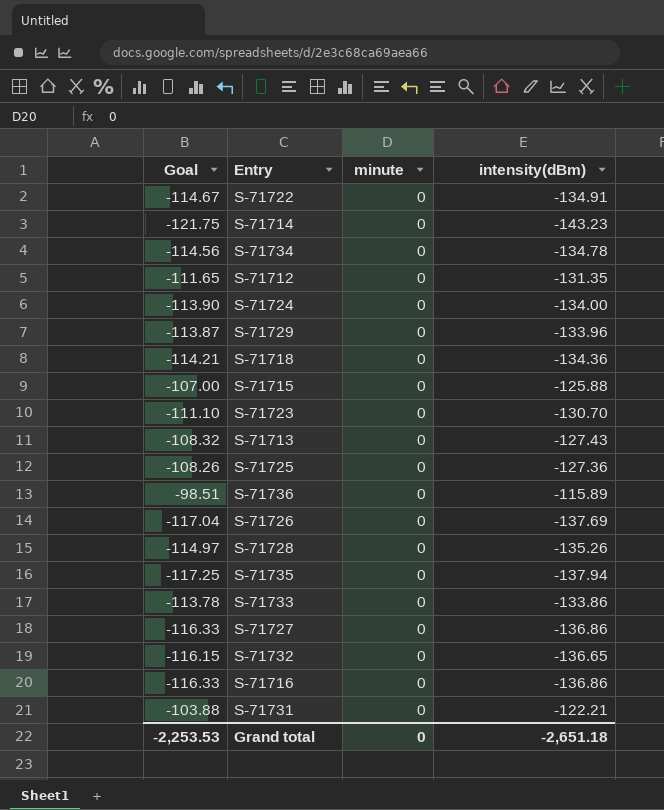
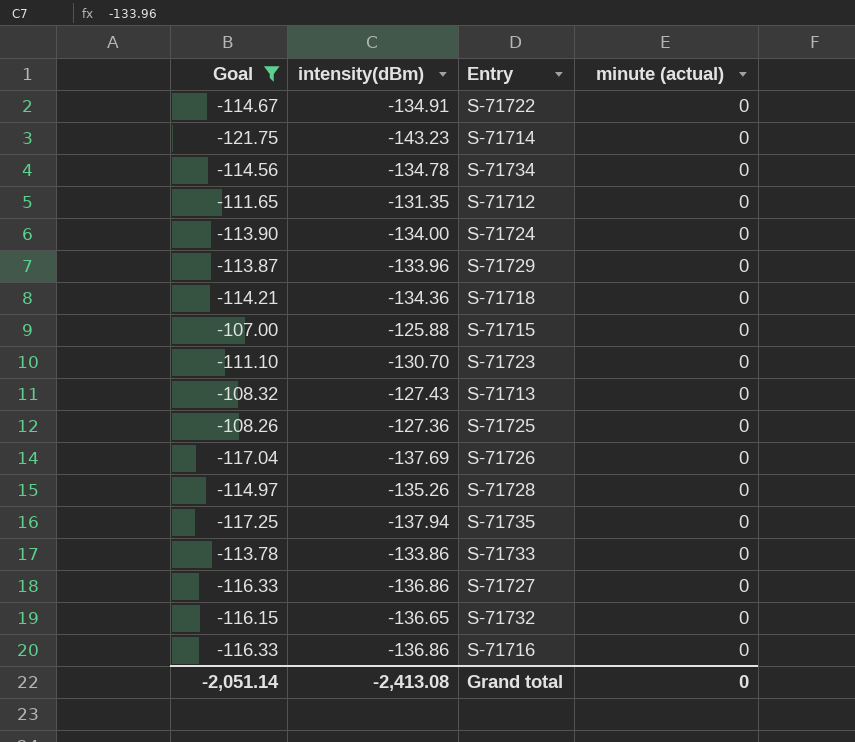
filter: none -> Goal <= -107.00
column intensity(dBm) | position: 4 -> 2
column name: minute -> minute (actual)
Grand total | Goal: -2,253.53 -> -2,051.14
Grand total | intensity(dBm): -2,651.18 -> -2,413.08

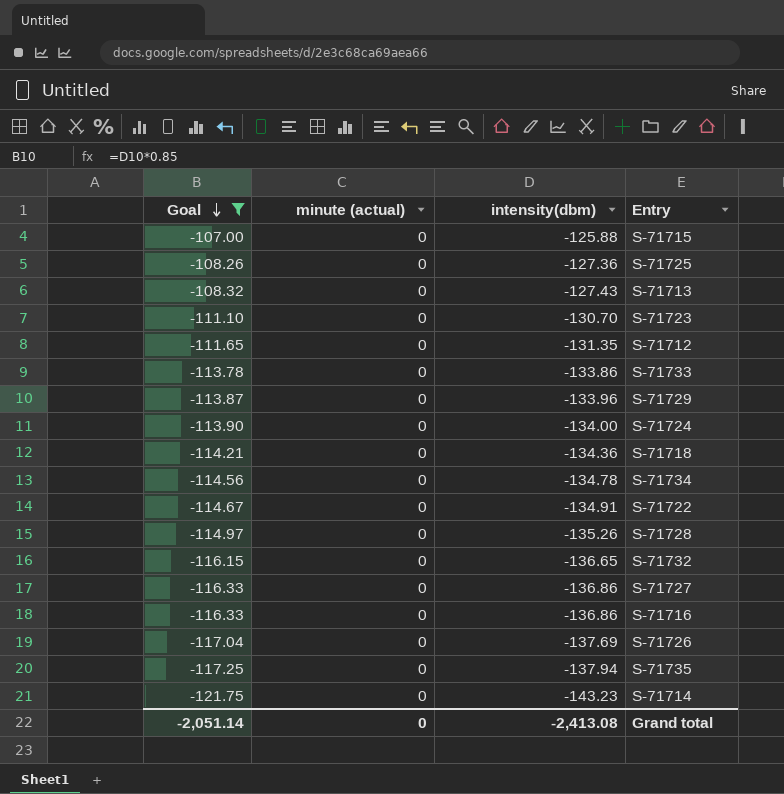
row order: none -> Goal descending
column minute (actual) | position: 4 -> 2
column name: intensity(dBm) -> intensity(dbm)

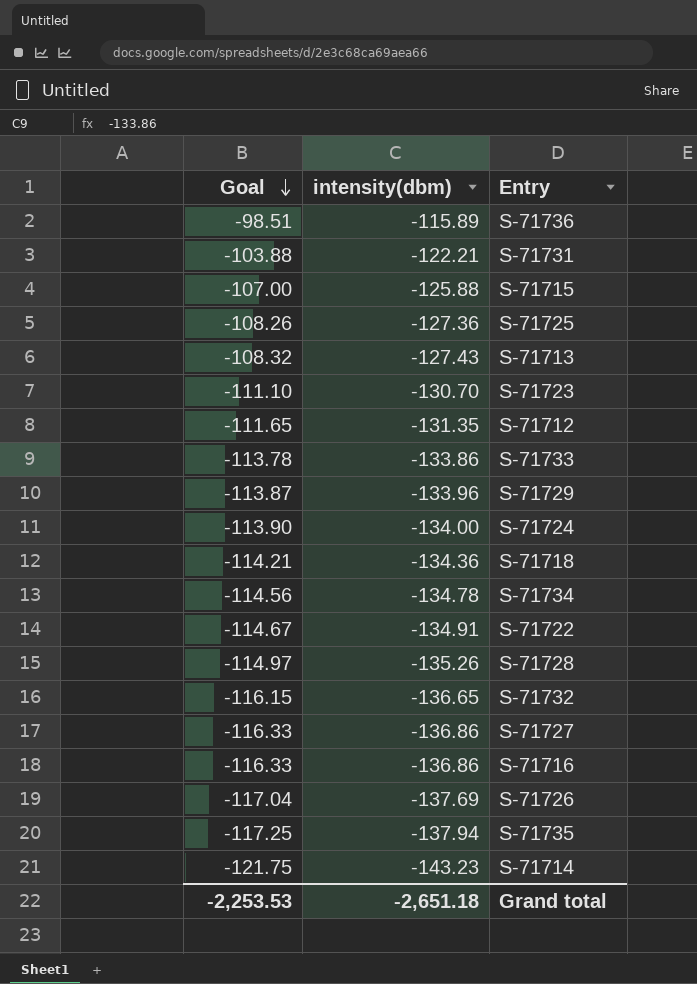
filter: Goal <= -107.00 -> none
column minute (actual) | position: 2 -> none
Grand total | Goal: -2,051.14 -> -2,253.53
Grand total | intensity(dbm): -2,413.08 -> -2,651.18

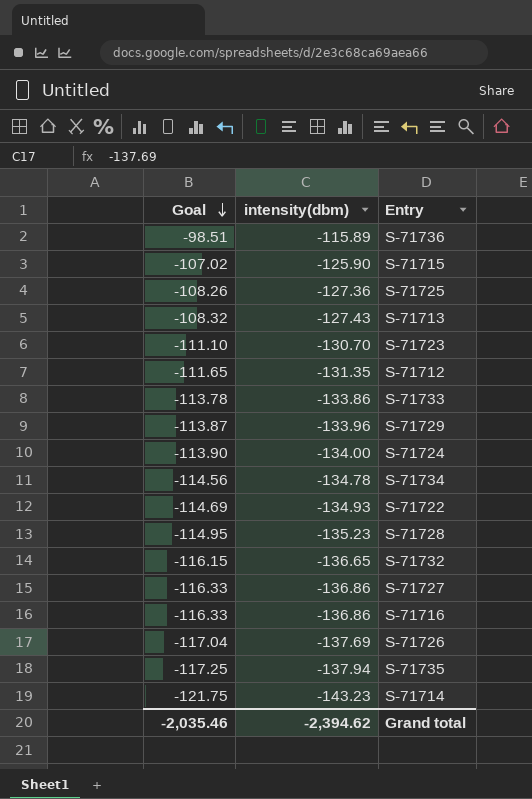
row S-71731: -103.88 | -122.21 -> none
row S-71718: -114.21 | -134.36 -> none
S-71715 | Goal: -107.00 -> -107.02
S-71715 | intensity(dbm): -125.88 -> -125.90
S-71722 | Goal: -114.67 -> -114.69
S-71722 | intensity(dbm): -134.91 -> -134.93
S-71728 | Goal: -114.97 -> -114.95
S-71728 | intensity(dbm): -135.26 -> -135.23
Grand total | Goal: -2,253.53 -> -2,035.46
Grand total | intensity(dbm): -2,651.18 -> -2,394.62

